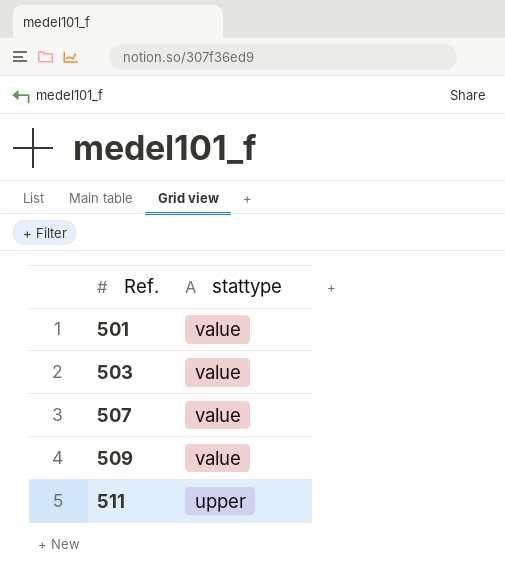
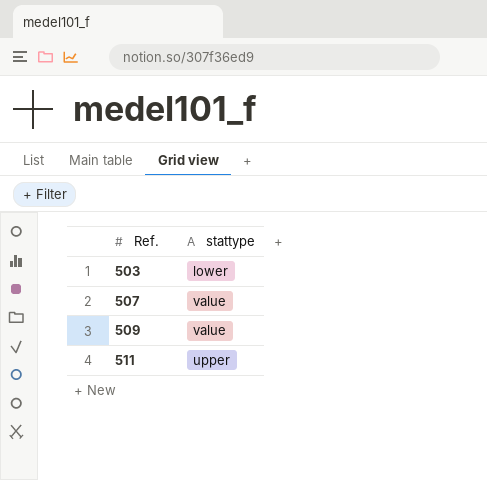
row 501: value -> none
503 | stattype: value -> lower

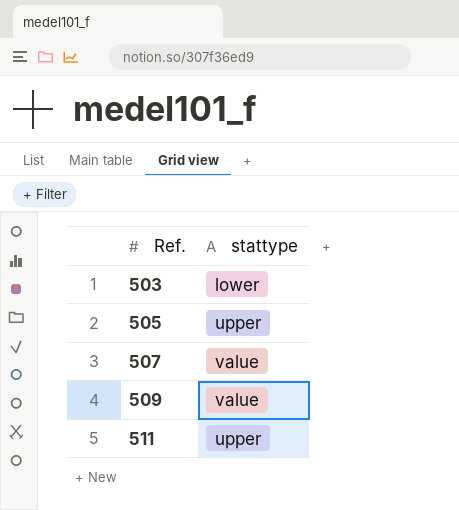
row 505: none -> upper

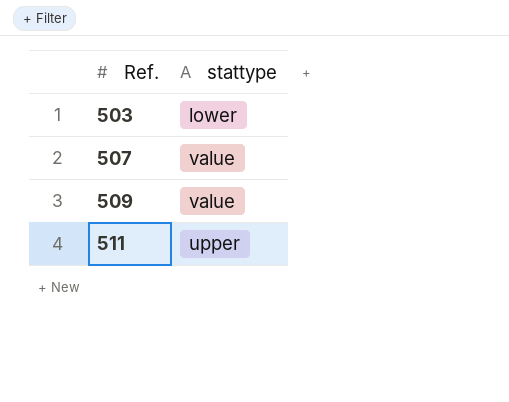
row 505: upper -> none

